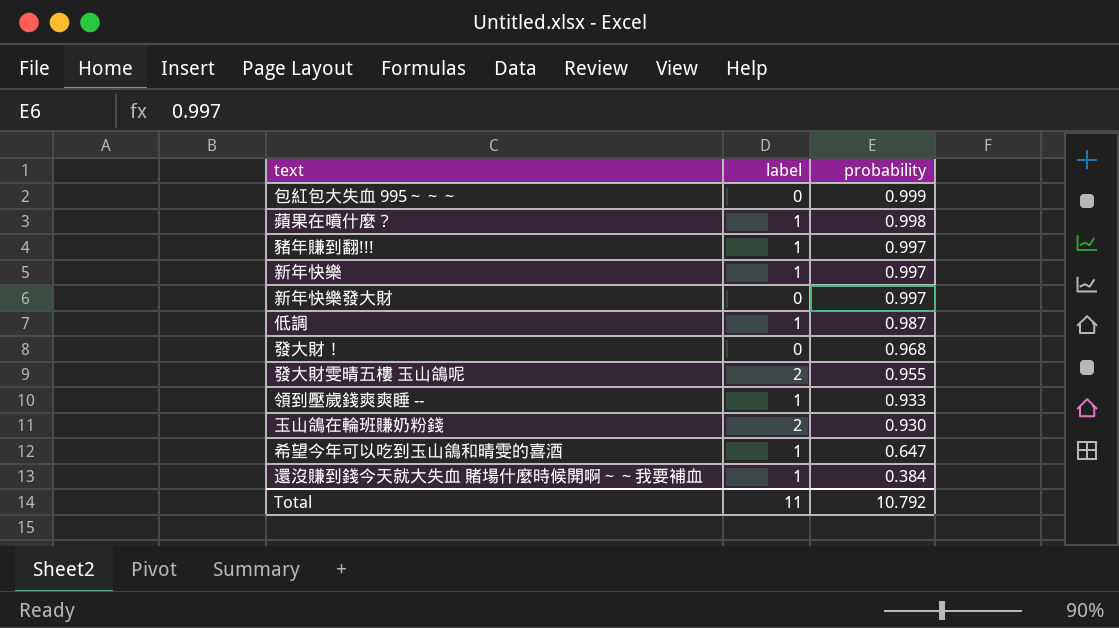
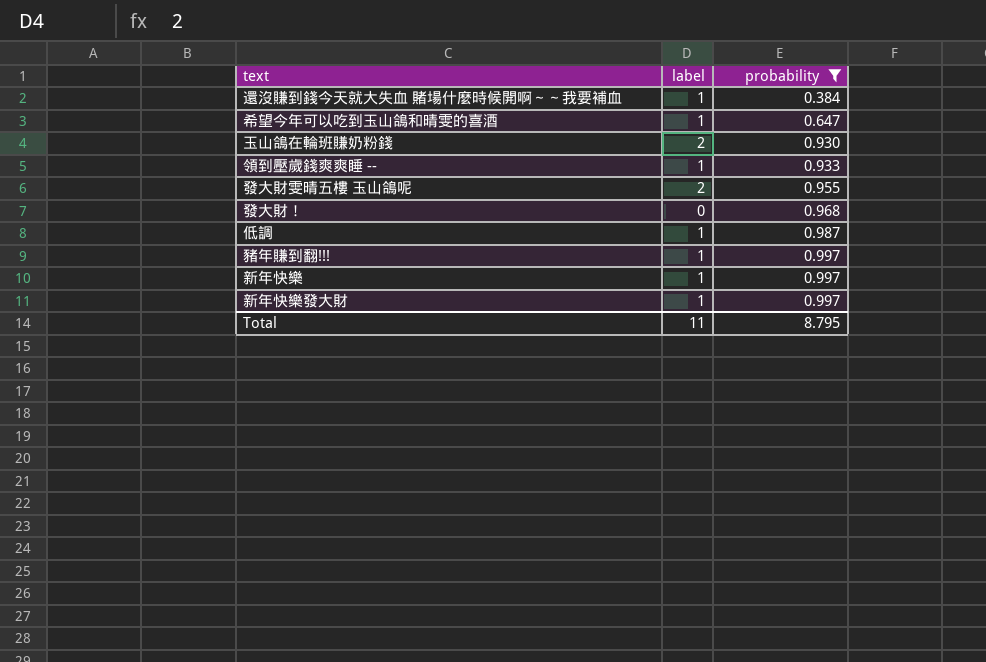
filter: none -> probability <= 0.997
row order: probability descending -> probability ascending
新年快樂發大財 | label: 0 -> 1
Total | probability: 10.792 -> 8.795

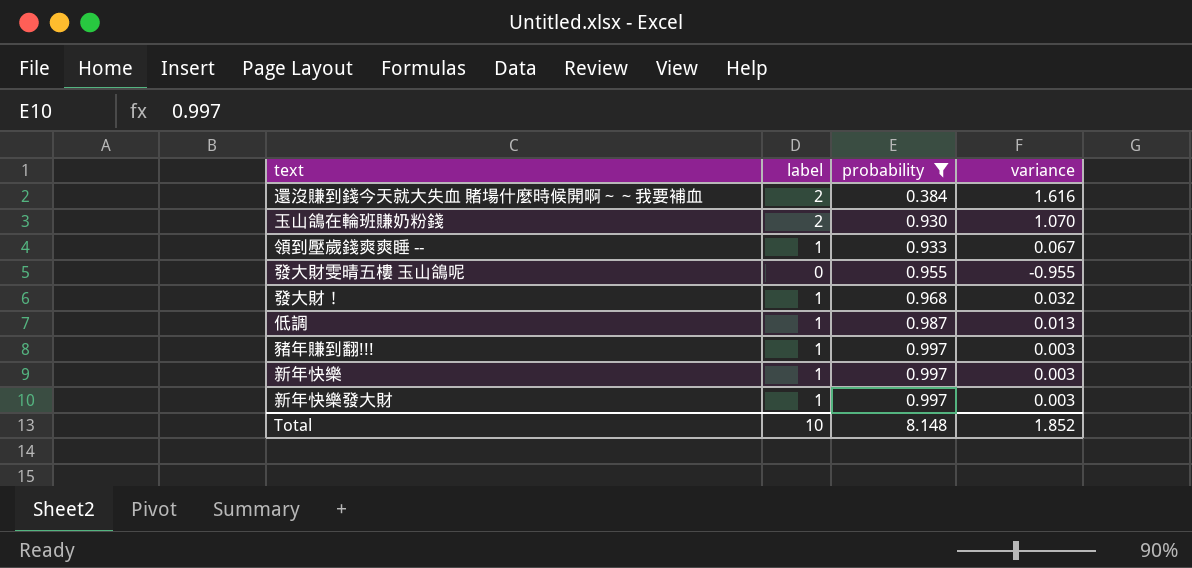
column variance | formula: none -> [label] - [probability]
row 希望今年可以吃到玉山鴿和晴雯的喜酒: 1 | 0.647 -> none
還沒賺到錢今天就大失血 賭場什麼時候開啊～～我要補血 | label: 1 -> 2
發大財雯晴五樓 玉山鴿呢 | label: 2 -> 0
發大財！ | label: 0 -> 1
Total | label: 11 -> 10
Total | probability: 8.795 -> 8.148

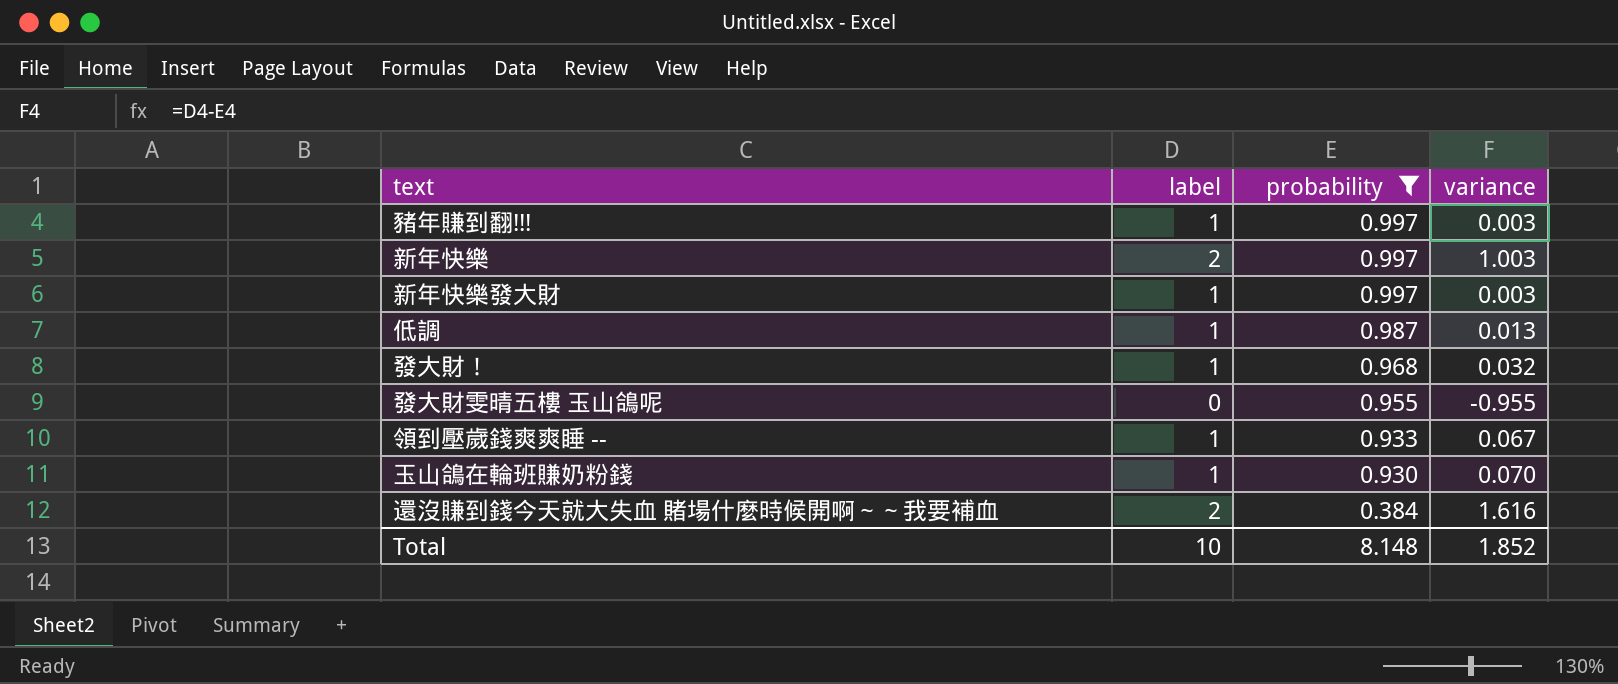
row order: probability ascending -> probability descending
新年快樂 | label: 1 -> 2
新年快樂 | variance: 0.003 -> 1.003
玉山鴿在輪班賺奶粉錢 | label: 2 -> 1
玉山鴿在輪班賺奶粉錢 | variance: 1.070 -> 0.070

